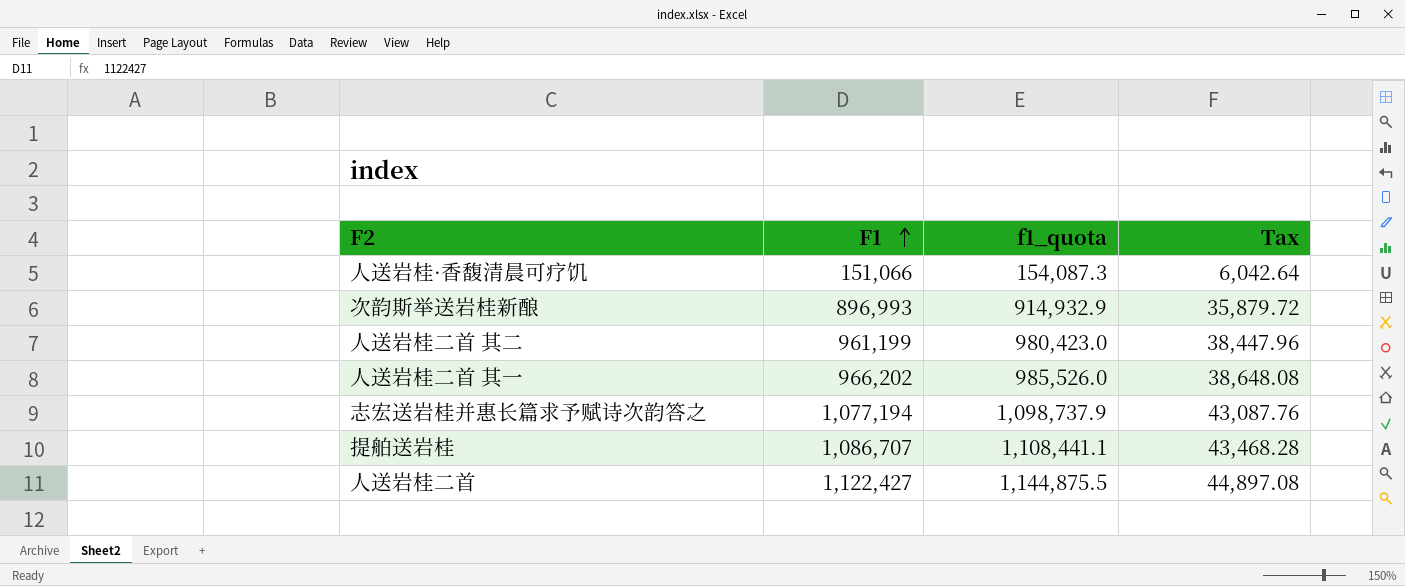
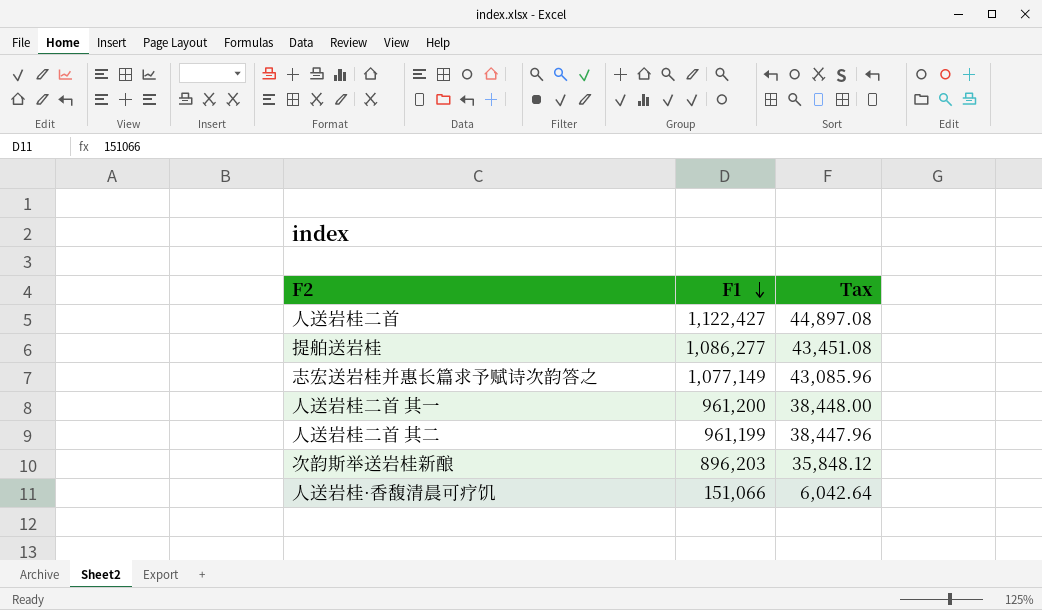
row order: F1 ascending -> F1 descending
column f1_quota | formula: [F1] * 1.02 -> none
提舶送岩桂 | F1: 1,086,707 -> 1,086,277
提舶送岩桂 | Tax: 43,468.28 -> 43,451.08
志宏送岩桂并惠长篇求予赋诗次韵答之 | F1: 1,077,194 -> 1,077,149
志宏送岩桂并惠长篇求予赋诗次韵答之 | Tax: 43,087.76 -> 43,085.96
人送岩桂二首 其一 | F1: 966,202 -> 961,200
人送岩桂二首 其一 | Tax: 38,648.08 -> 38,448.00
次韵斯举送岩桂新酿 | F1: 896,993 -> 896,203
次韵斯举送岩桂新酿 | Tax: 35,879.72 -> 35,848.12

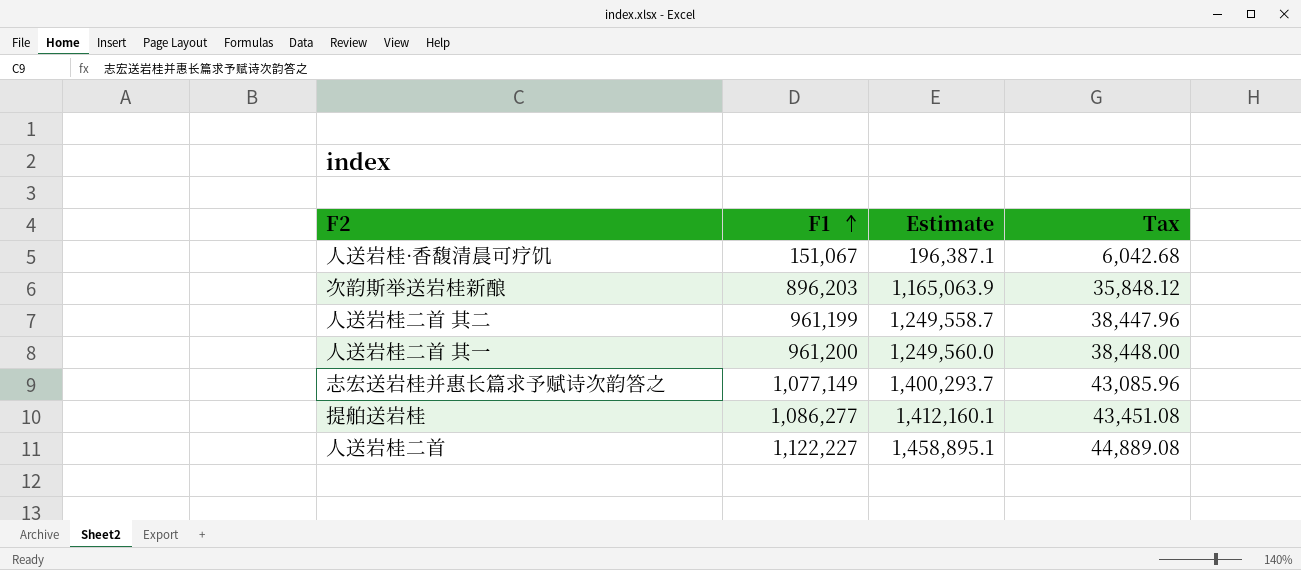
row order: F1 descending -> F1 ascending
column Estimate | formula: none -> [F1] * 1.3
人送岩桂·香馥清晨可疗饥 | F1: 151,066 -> 151,067
人送岩桂·香馥清晨可疗饥 | Tax: 6,042.64 -> 6,042.68
人送岩桂二首 | F1: 1,122,427 -> 1,122,227
人送岩桂二首 | Tax: 44,897.08 -> 44,889.08

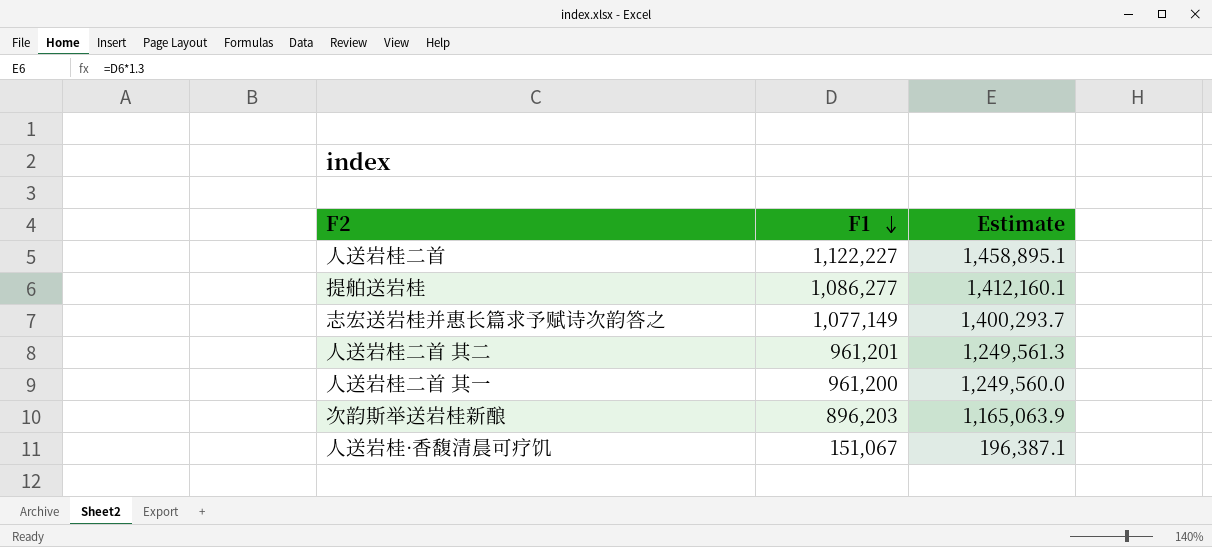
row order: F1 ascending -> F1 descending
column Tax | formula: [F1] * 0.04 -> none
人送岩桂二首 其二 | F1: 961,199 -> 961,201
人送岩桂二首 其二 | Estimate: 1,249,558.7 -> 1,249,561.3

